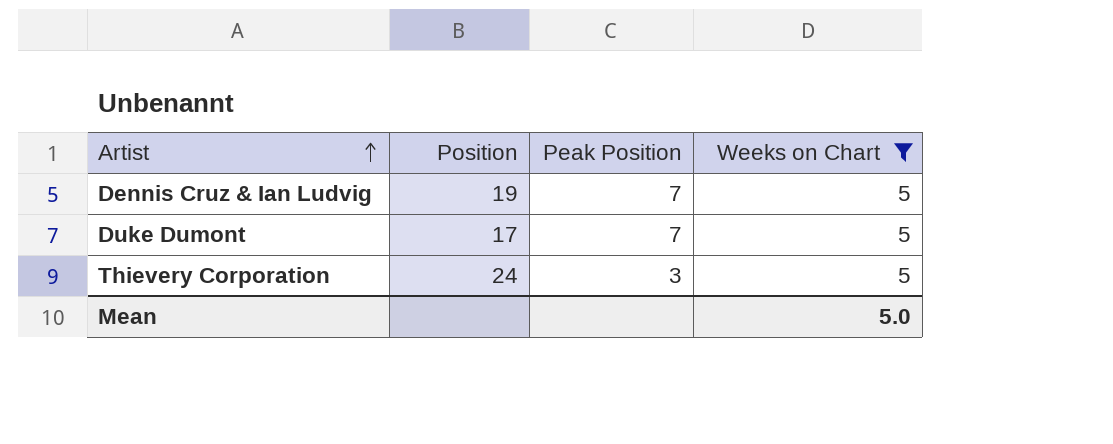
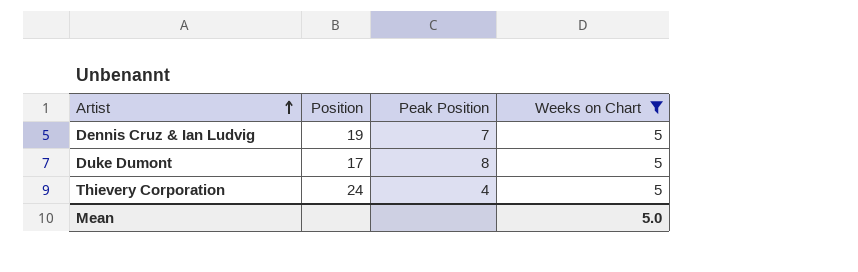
Duke Dumont | Peak Position: 7 -> 8
Thievery Corporation | Peak Position: 3 -> 4

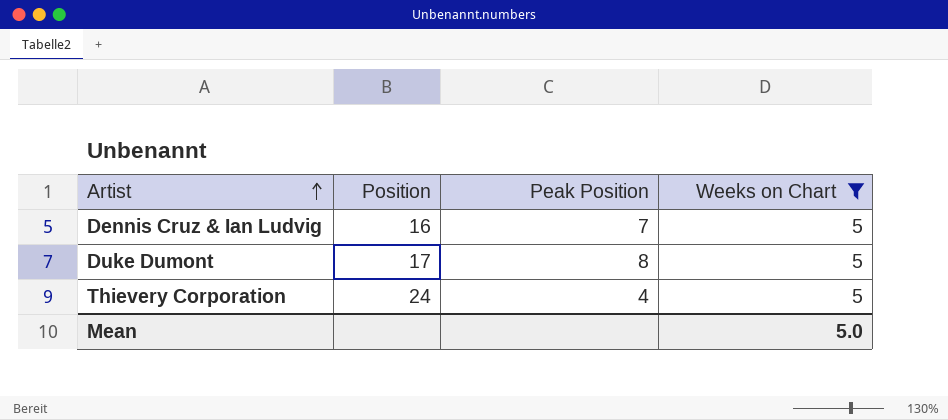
Dennis Cruz & Ian Ludvig | Position: 19 -> 16

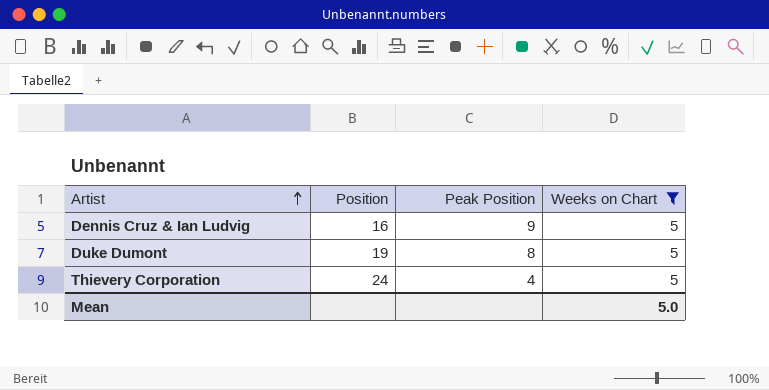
Dennis Cruz & Ian Ludvig | Peak Position: 7 -> 9
Duke Dumont | Position: 17 -> 19

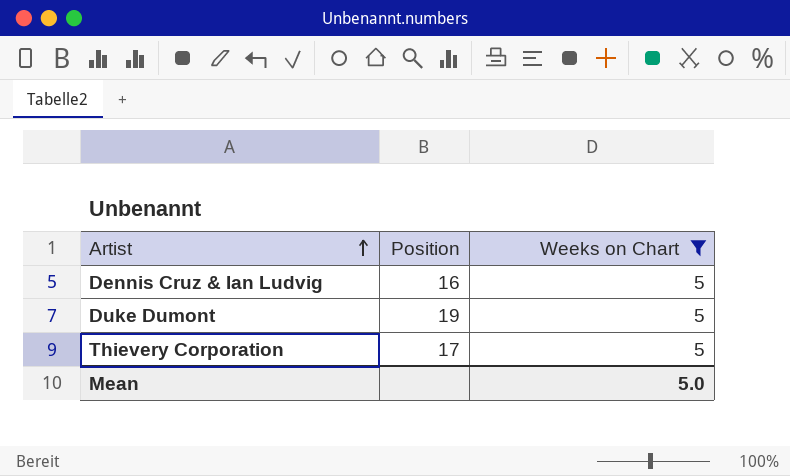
column Peak Position | position: 3 -> none
Thievery Corporation | Position: 24 -> 17

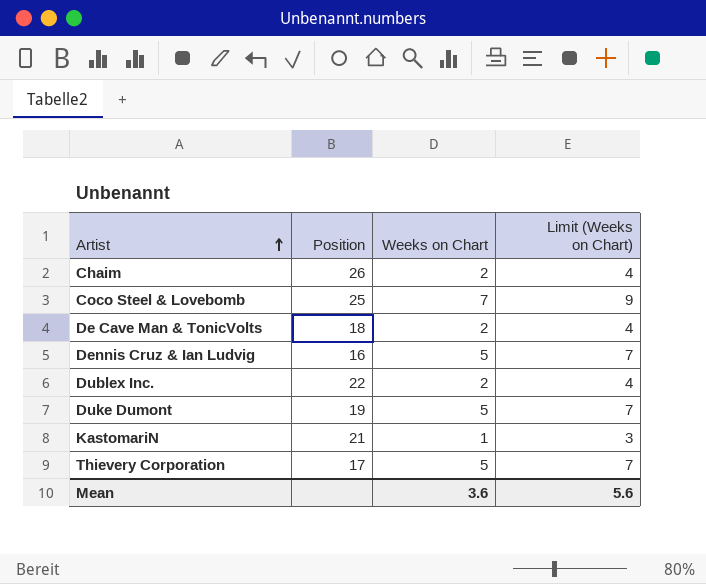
filter: Weeks on Chart = 5 -> none
column Limit (Weeks on Chart) | formula: none -> [Weeks on Chart] + 2
Mean | Weeks on Chart: 5.0 -> 3.6

